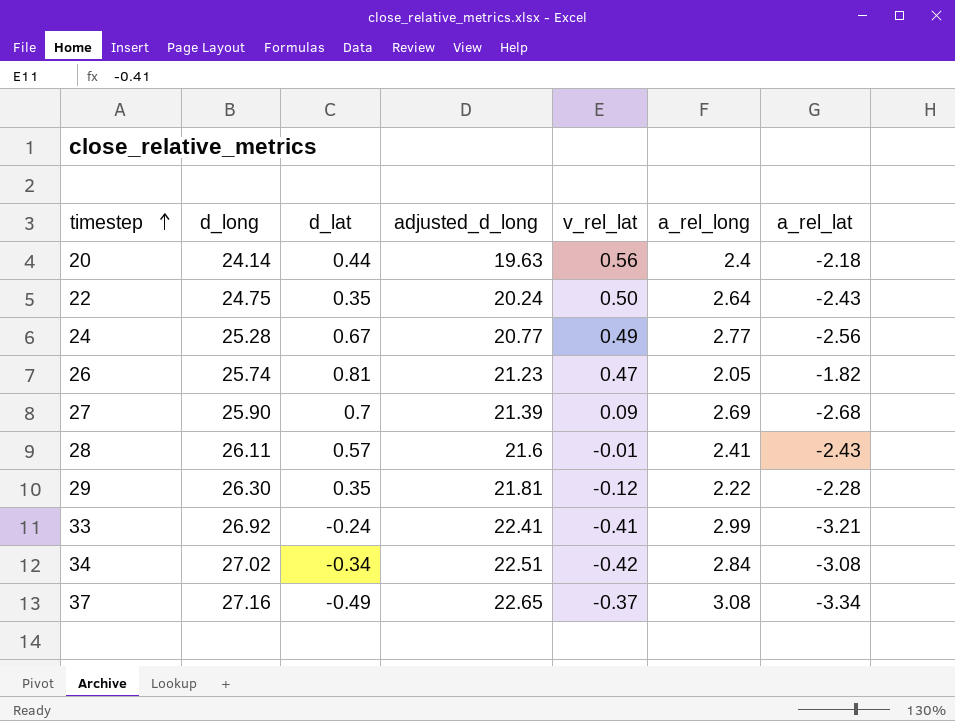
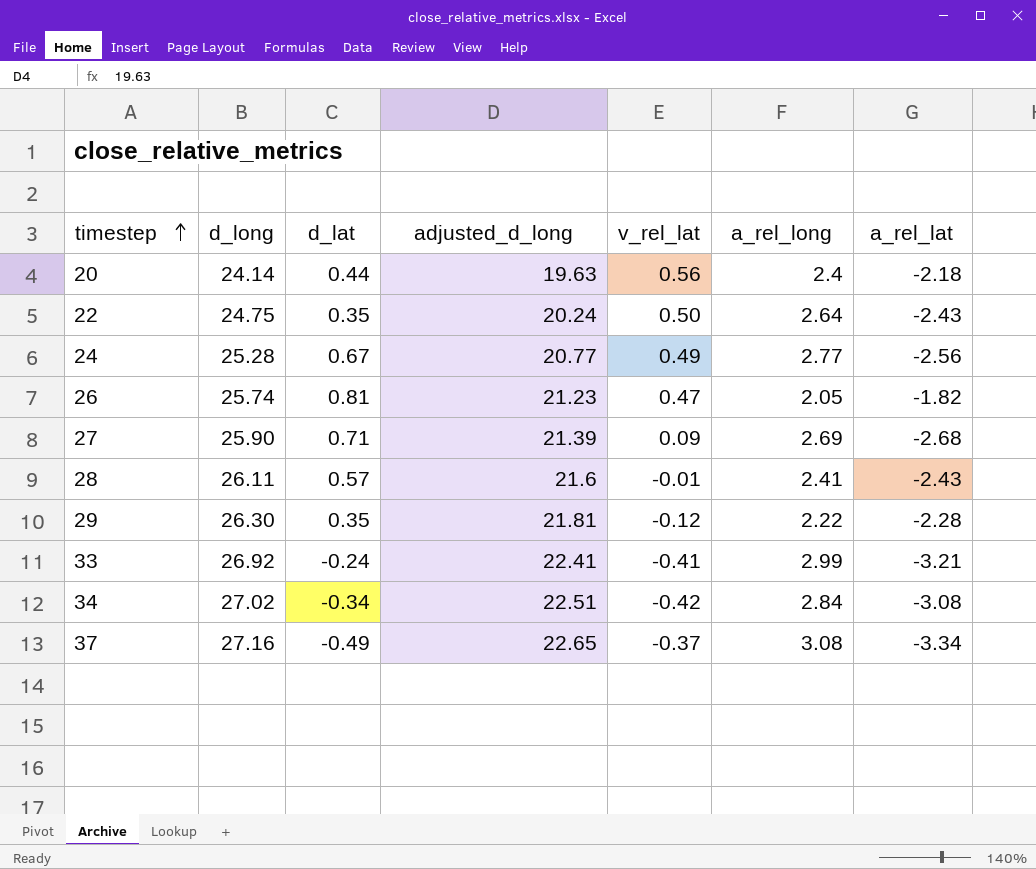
27 | d_lat: 0.7 -> 0.71

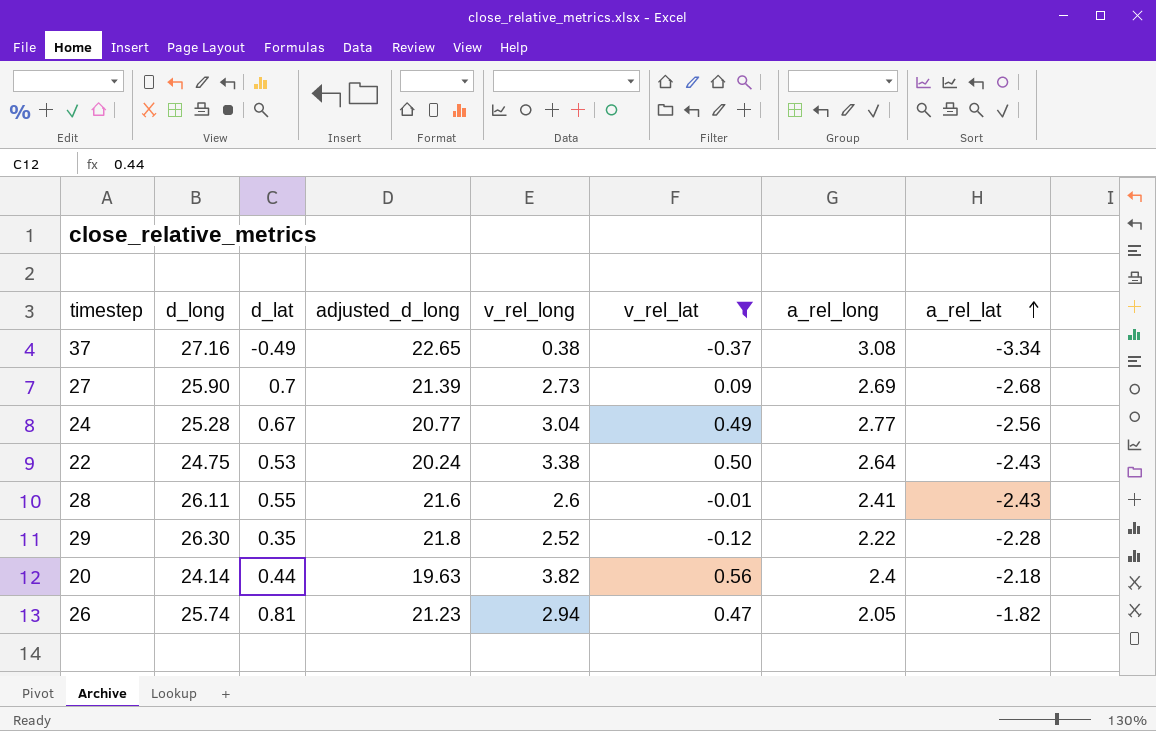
filter: none -> v_rel_lat >= -0.37
row order: timestep ascending -> a_rel_lat ascending
column v_rel_long | position: none -> 5
27 | d_lat: 0.71 -> 0.7
22 | d_lat: 0.35 -> 0.53
28 | d_lat: 0.57 -> 0.55
29 | adjusted_d_long: 21.81 -> 21.8

